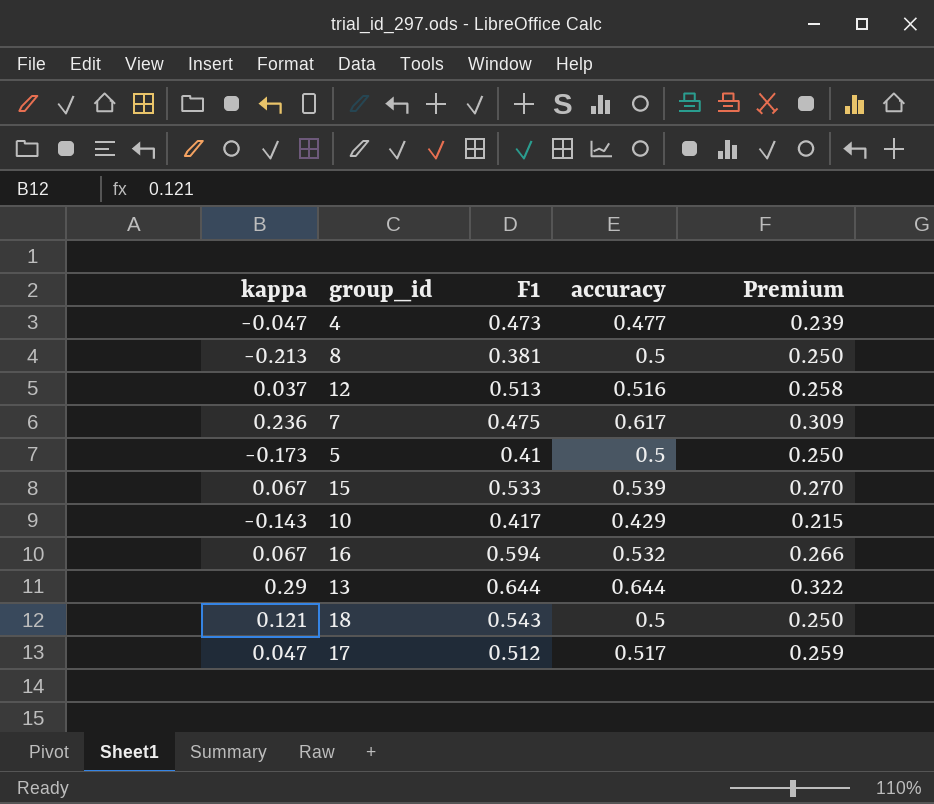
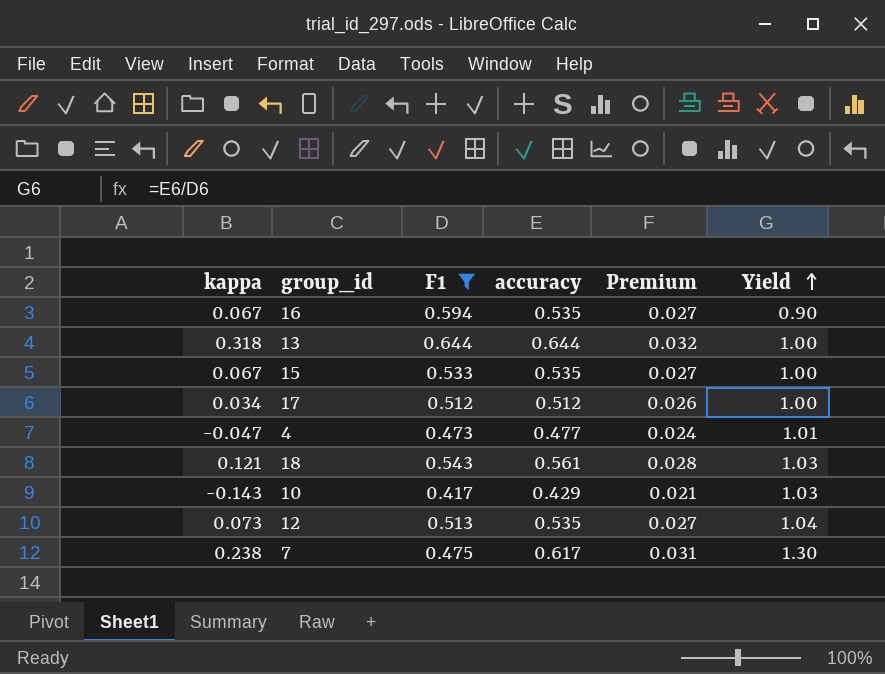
filter: none -> F1 >= 0.417
row order: none -> Yield ascending
column Premium | formula: [accuracy] * 0.5 -> [accuracy] * 0.05
column Yield | formula: none -> [accuracy] / [F1]
16 | accuracy: 0.532 -> 0.535
13 | kappa: 0.29 -> 0.318
15 | accuracy: 0.539 -> 0.535
17 | kappa: 0.047 -> 0.034
17 | accuracy: 0.517 -> 0.512
18 | accuracy: 0.5 -> 0.561
12 | kappa: 0.037 -> 0.073
12 | accuracy: 0.516 -> 0.535
7 | kappa: 0.236 -> 0.238

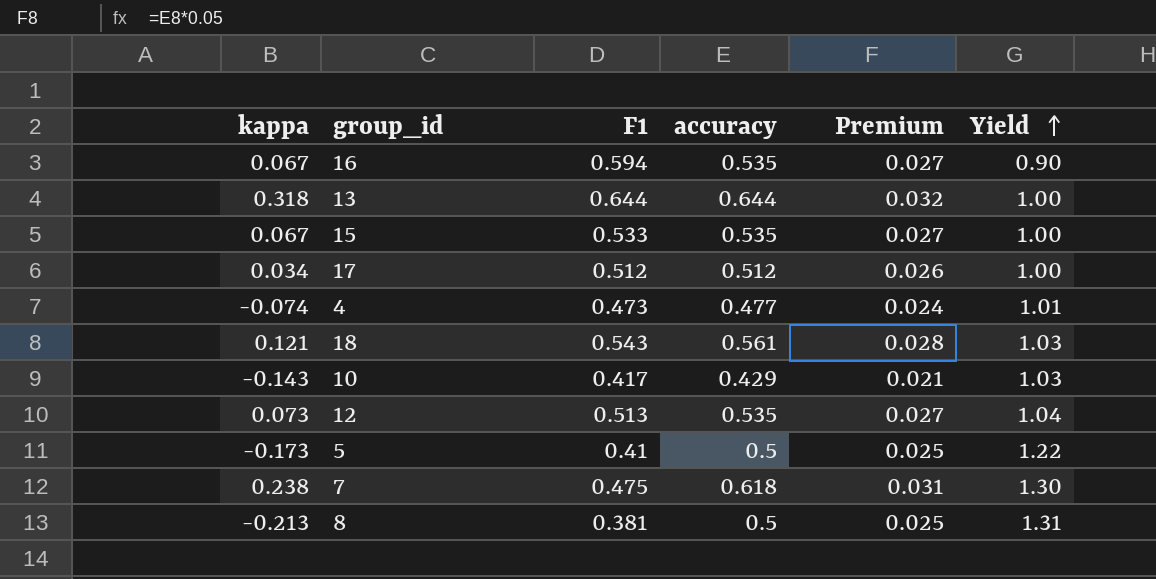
filter: F1 >= 0.417 -> none
4 | kappa: -0.047 -> -0.074
7 | accuracy: 0.617 -> 0.618

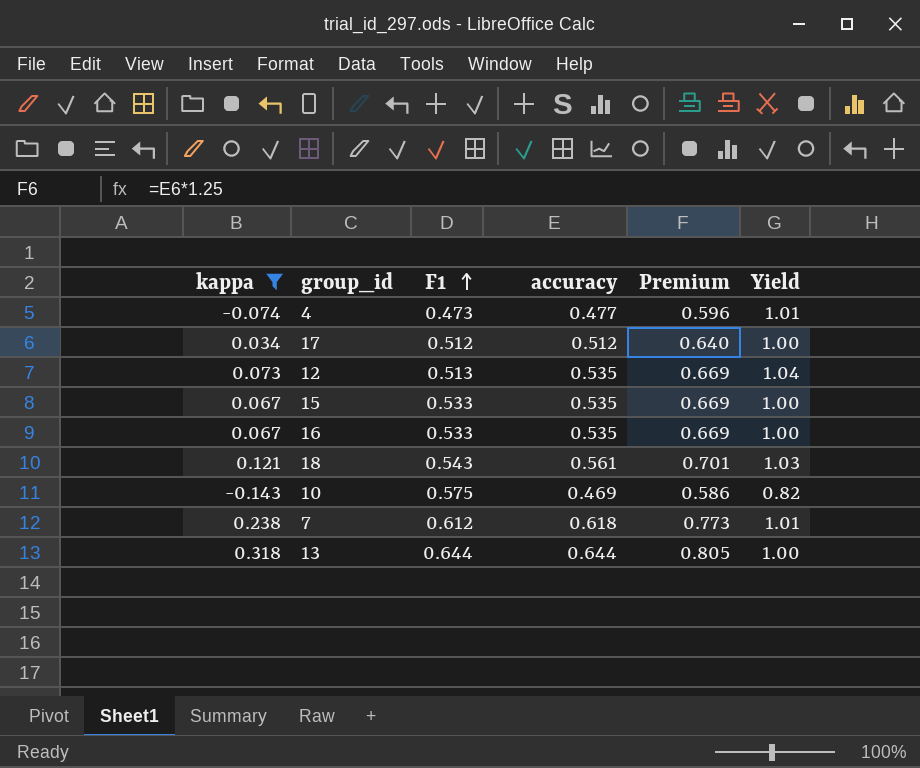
filter: none -> kappa >= -0.143
row order: Yield ascending -> F1 ascending
column Premium | formula: [accuracy] * 0.05 -> [accuracy] * 1.25
16 | F1: 0.594 -> 0.533
16 | Yield: 0.90 -> 1.00
10 | F1: 0.417 -> 0.575
10 | accuracy: 0.429 -> 0.469
10 | Yield: 1.03 -> 0.82
7 | F1: 0.475 -> 0.612
7 | Yield: 1.30 -> 1.01

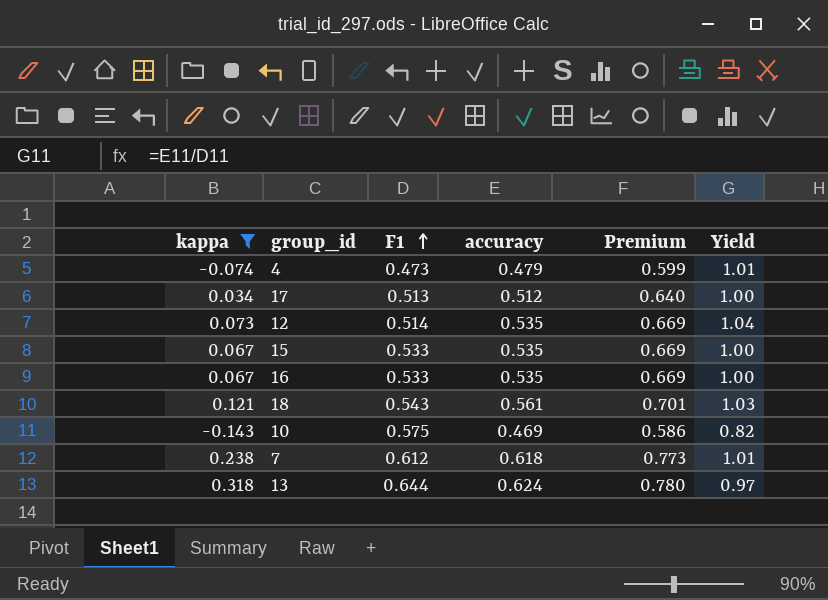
4 | accuracy: 0.477 -> 0.479
4 | Premium: 0.596 -> 0.599
17 | F1: 0.512 -> 0.513
12 | F1: 0.513 -> 0.514
13 | accuracy: 0.644 -> 0.624
13 | Premium: 0.805 -> 0.780
13 | Yield: 1.00 -> 0.97

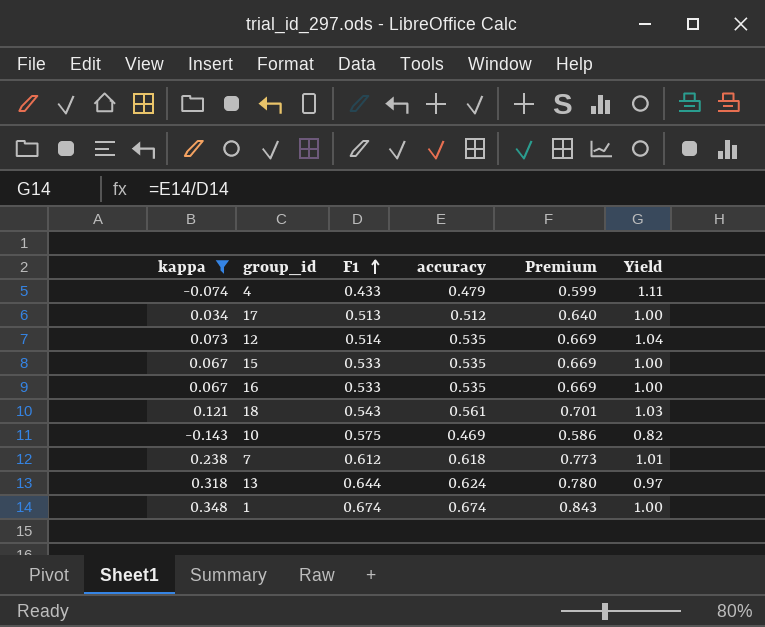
4 | F1: 0.473 -> 0.433
4 | Yield: 1.01 -> 1.11
row 1: none -> 0.348 | 0.674 | 0.674 | 0.843 | 1.00

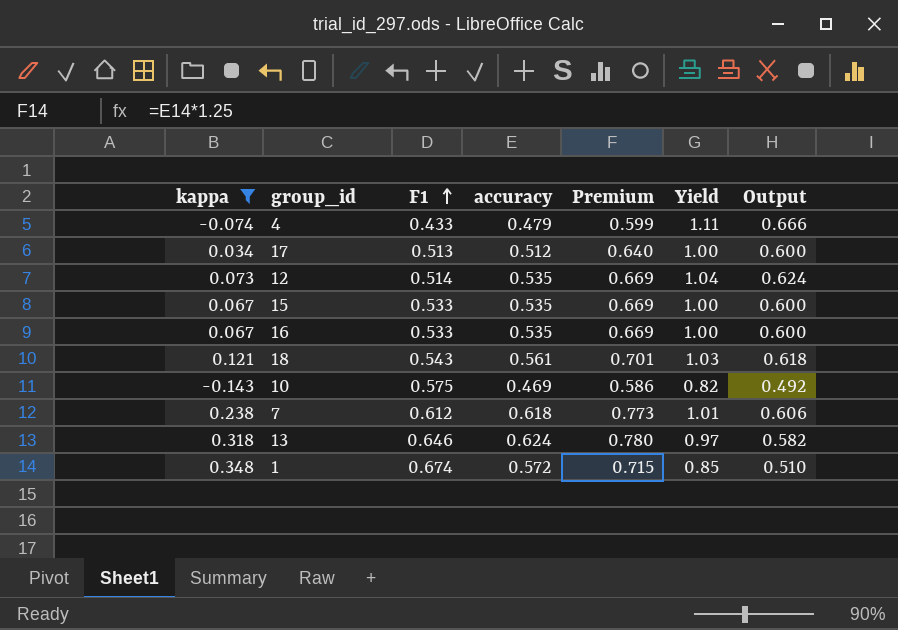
column Output | formula: none -> [Yield] * 0.6
13 | F1: 0.644 -> 0.646
1 | accuracy: 0.674 -> 0.572
1 | Premium: 0.843 -> 0.715
1 | Yield: 1.00 -> 0.85

